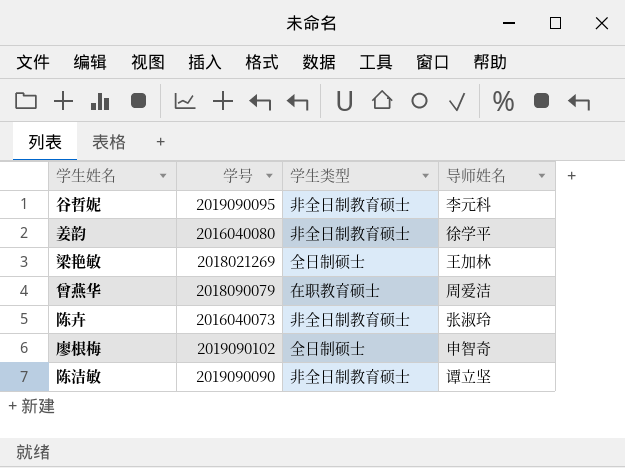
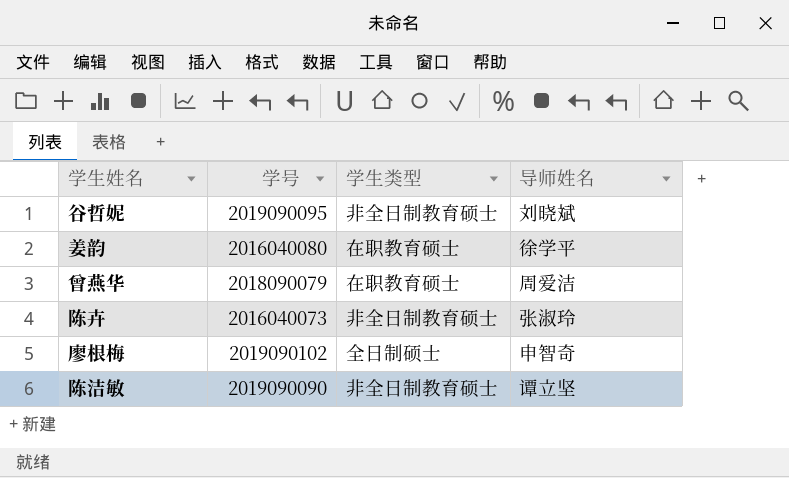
row 梁艳敏: 2018021269 | 全日制硕士 | 王加林 -> none
谷哲妮 | 导师姓名: 李元科 -> 刘晓斌
姜韵 | 学生类型: 非全日制教育硕士 -> 在职教育硕士

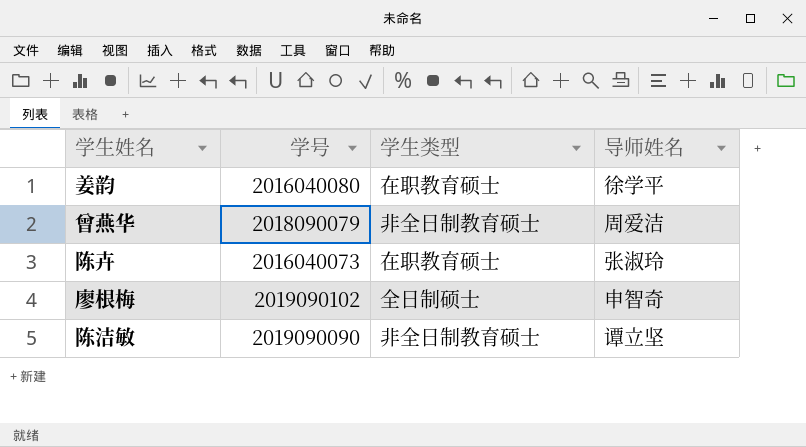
row 谷哲妮: 2019090095 | 非全日制教育硕士 | 刘晓斌 -> none
曾燕华 | 学生类型: 在职教育硕士 -> 非全日制教育硕士
陈卉 | 学生类型: 非全日制教育硕士 -> 在职教育硕士

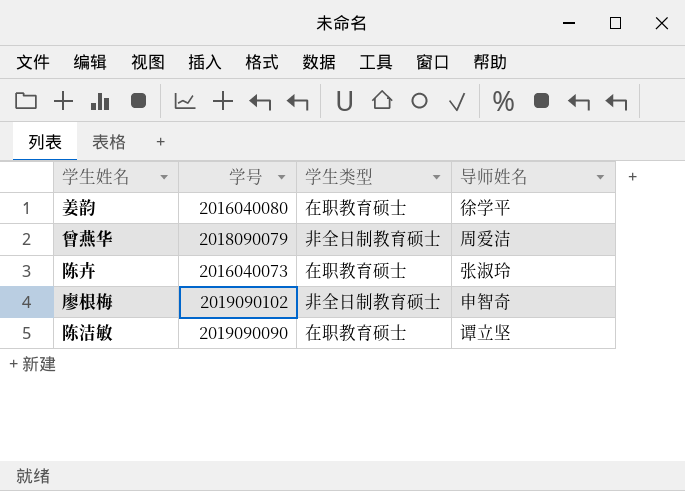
廖根梅 | 学生类型: 全日制硕士 -> 非全日制教育硕士
陈洁敏 | 学生类型: 非全日制教育硕士 -> 在职教育硕士

